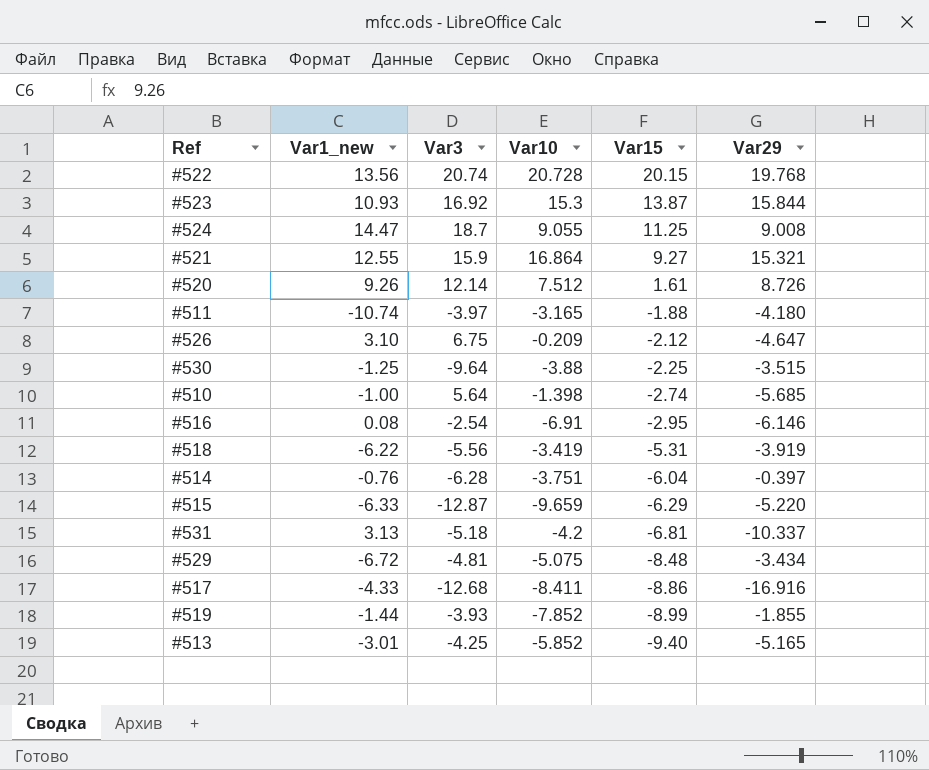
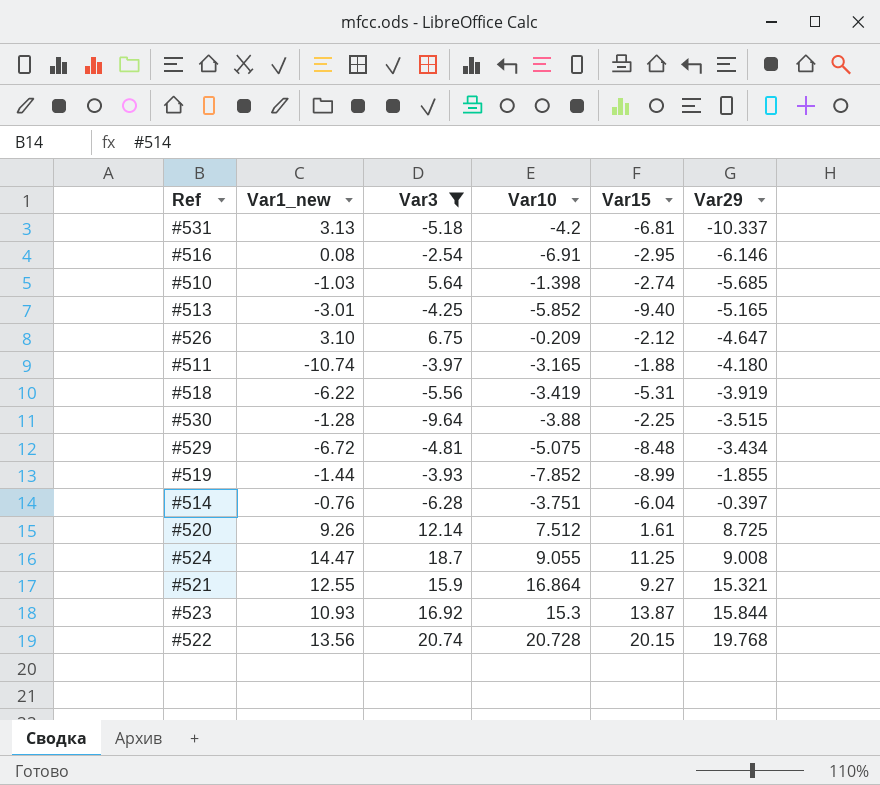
filter: none -> Var3 >= -9.64
row order: Var15 descending -> Var29 ascending
#510 | Var1_new: -1.00 -> -1.03
#530 | Var1_new: -1.25 -> -1.28
#520 | Var29: 8.726 -> 8.725

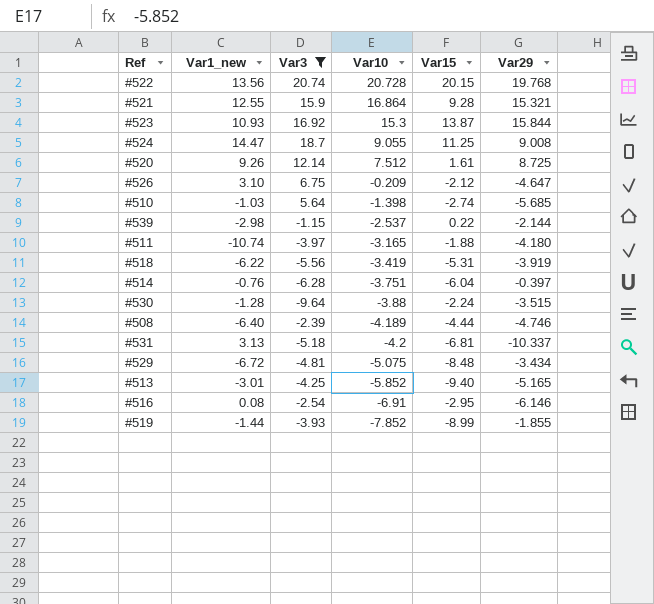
row order: Var29 ascending -> Var10 descending
#521 | Var15: 9.27 -> 9.28
row #539: none -> -2.98 | -1.15 | -2.537 | 0.22 | -2.144
#530 | Var15: -2.25 -> -2.24
row #508: none -> -6.40 | -2.39 | -4.189 | -4.44 | -4.746

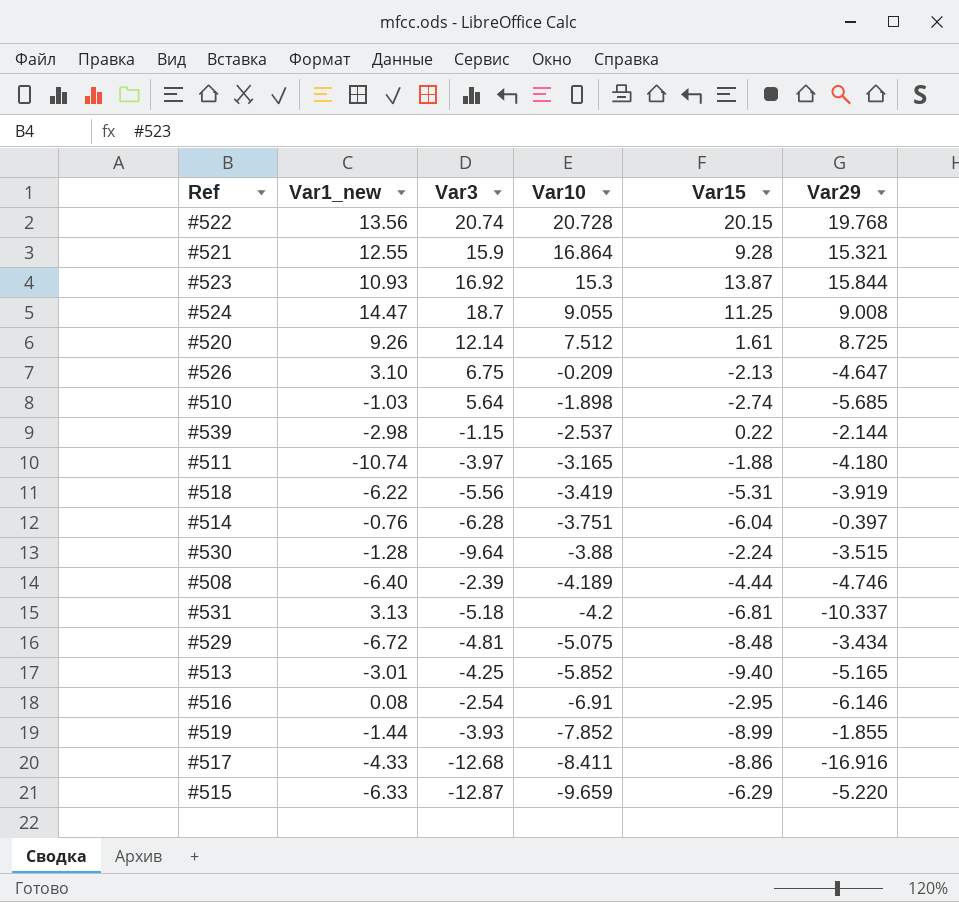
filter: Var3 >= -9.64 -> none
#526 | Var15: -2.12 -> -2.13
#510 | Var10: -1.398 -> -1.898

